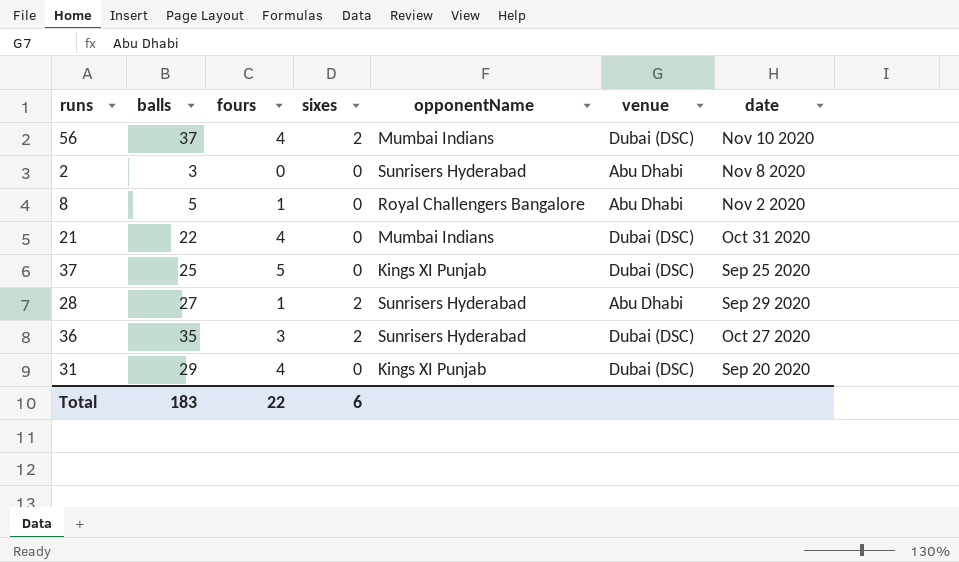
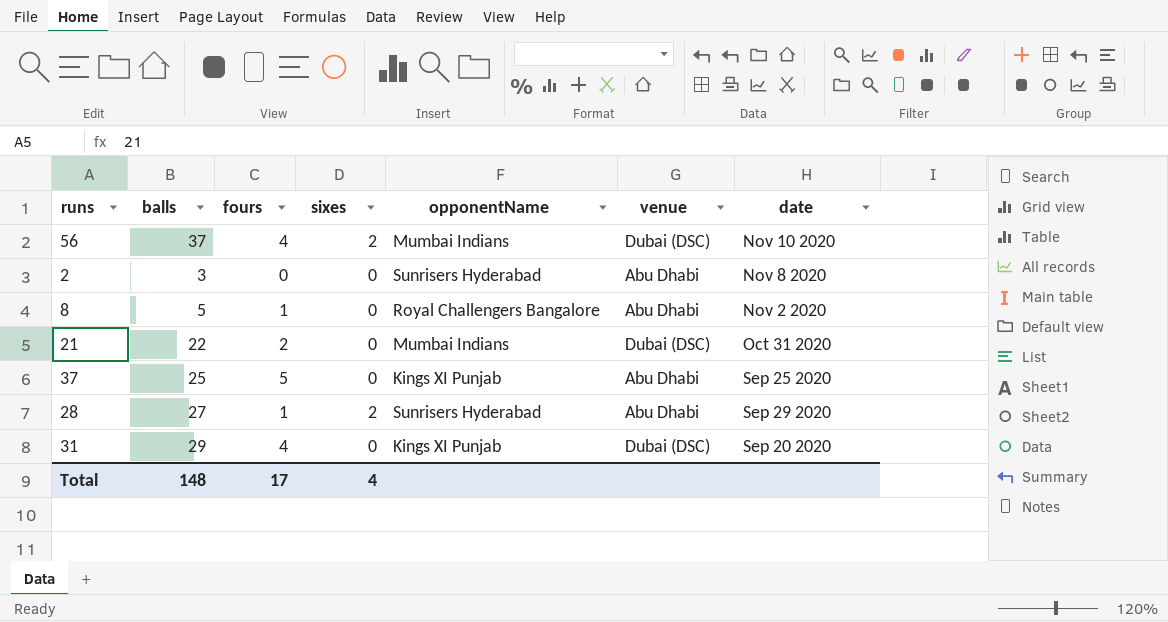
row 36: 35 | 3 | 2 | Sunrisers Hyderabad | Dubai (DSC) | Oct 27 2020 -> none
21 | fours: 4 -> 2
37 | venue: Dubai (DSC) -> Abu Dhabi
Total | balls: 183 -> 148
Total | fours: 22 -> 17
Total | sixes: 6 -> 4

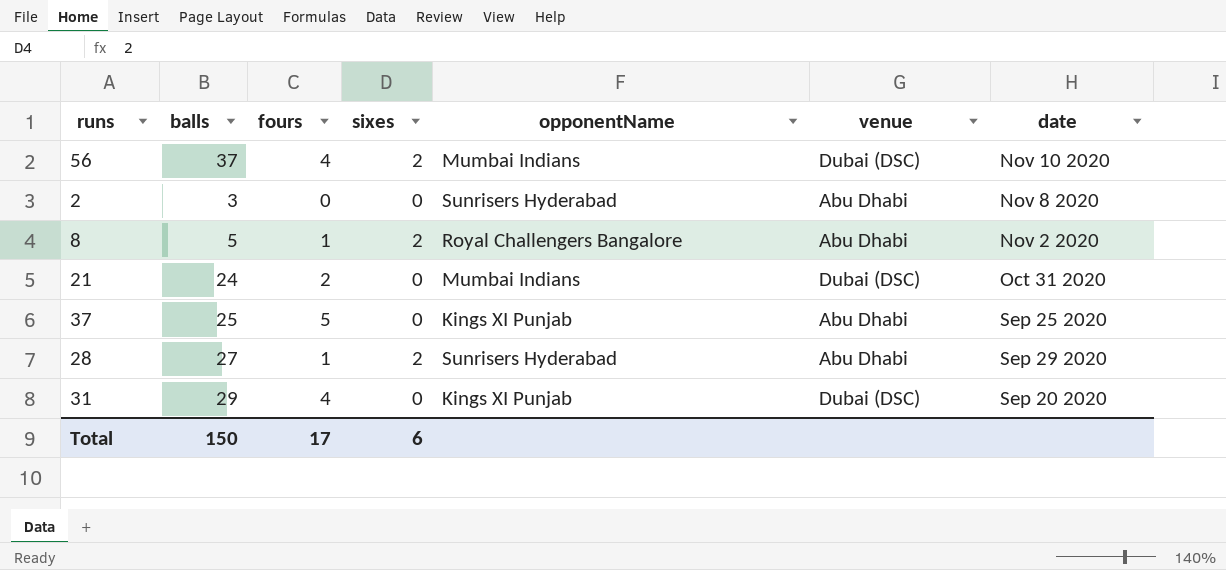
8 | sixes: 0 -> 2
21 | balls: 22 -> 24
Total | balls: 148 -> 150
Total | sixes: 4 -> 6

